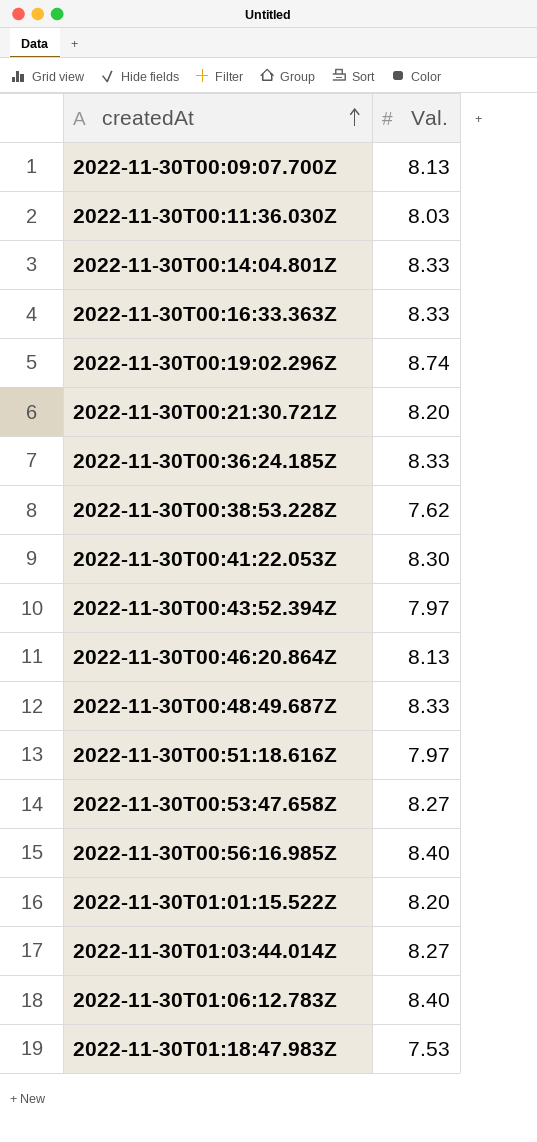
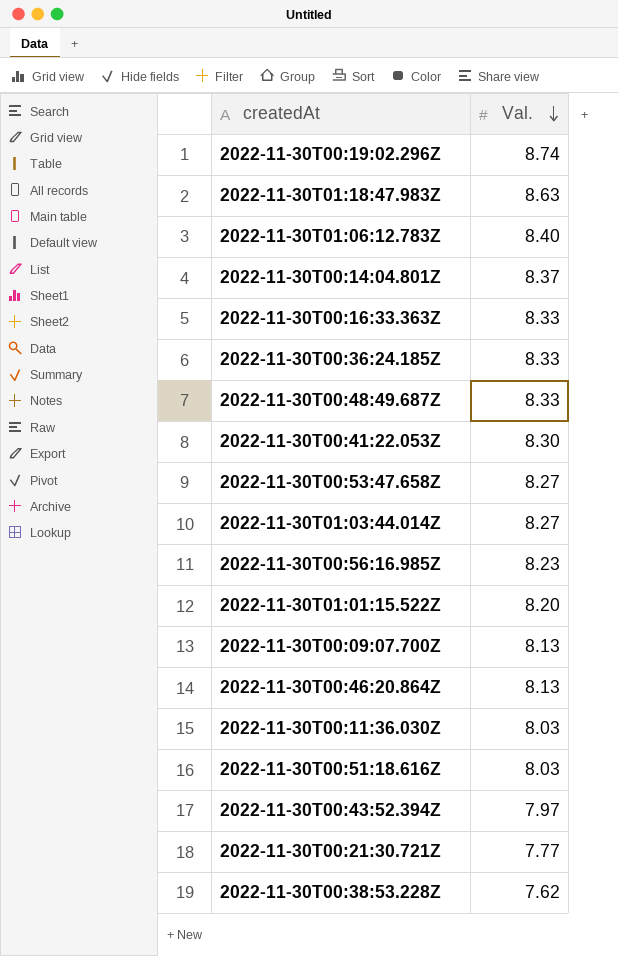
row order: createdAt ascending -> Val. descending
2022-11-30T01:18:47.983Z | Val.: 7.53 -> 8.63
2022-11-30T00:14:04.801Z | Val.: 8.33 -> 8.37
2022-11-30T00:56:16.985Z | Val.: 8.40 -> 8.23
2022-11-30T00:51:18.616Z | Val.: 7.97 -> 8.03
2022-11-30T00:21:30.721Z | Val.: 8.20 -> 7.77

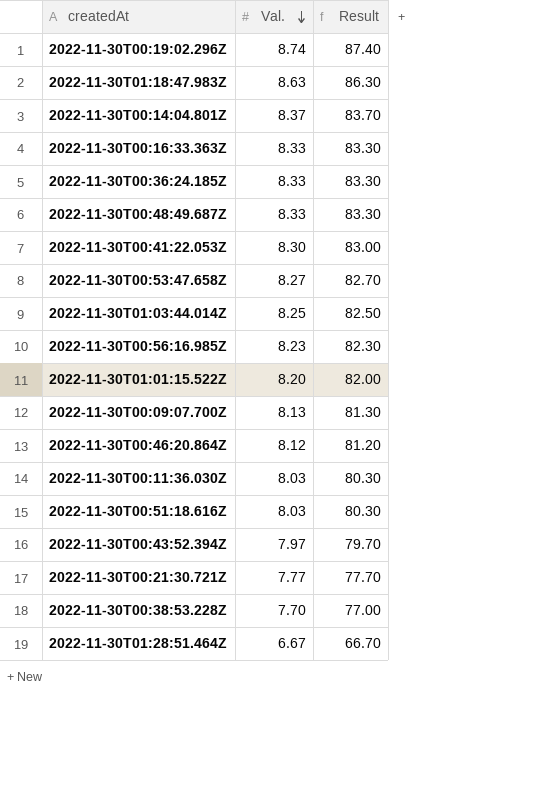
column Result | formula: none -> [Val.] * 10
row 2022-11-30T01:06:12.783Z: 8.40 -> none
2022-11-30T01:03:44.014Z | Val.: 8.27 -> 8.25
2022-11-30T00:46:20.864Z | Val.: 8.13 -> 8.12
2022-11-30T00:38:53.228Z | Val.: 7.62 -> 7.70
row 2022-11-30T01:28:51.464Z: none -> 6.67 | 66.70

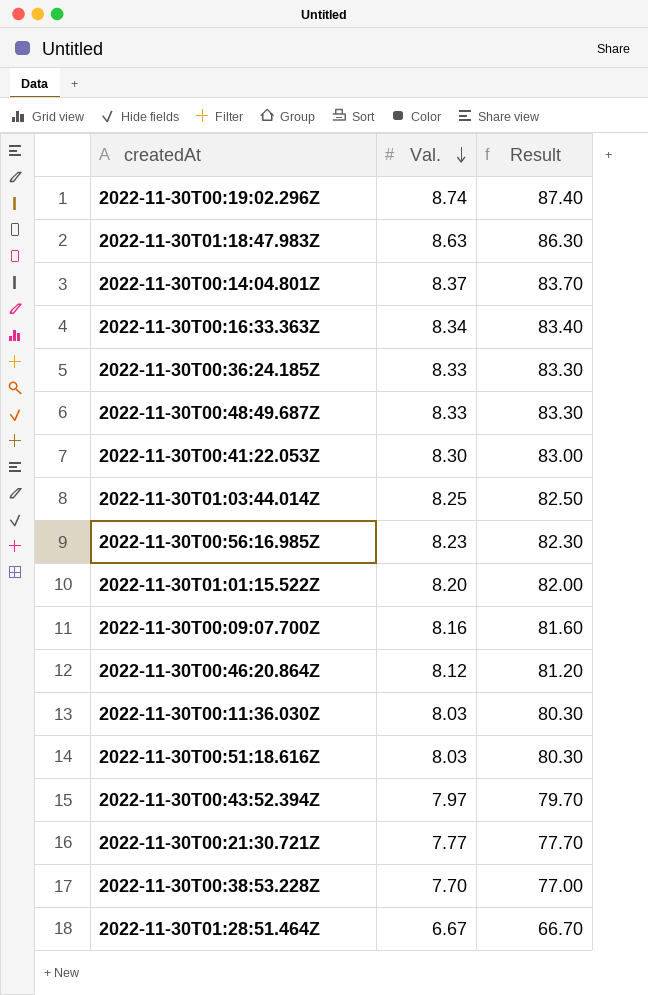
row 2022-11-30T00:53:47.658Z: 8.27 | 82.70 -> none
2022-11-30T00:16:33.363Z | Val.: 8.33 -> 8.34
2022-11-30T00:16:33.363Z | Result: 83.30 -> 83.40
2022-11-30T00:09:07.700Z | Val.: 8.13 -> 8.16
2022-11-30T00:09:07.700Z | Result: 81.30 -> 81.60

